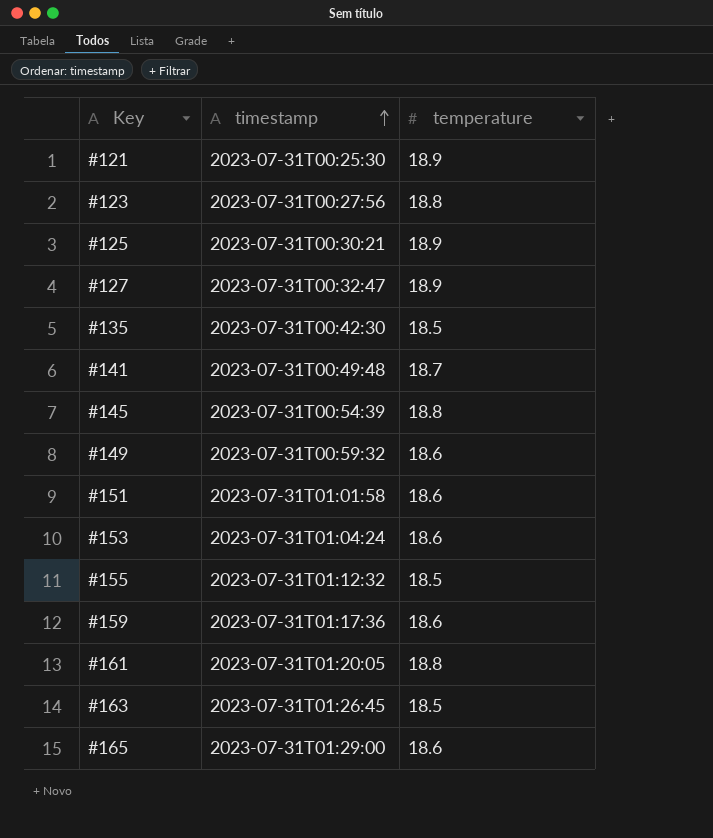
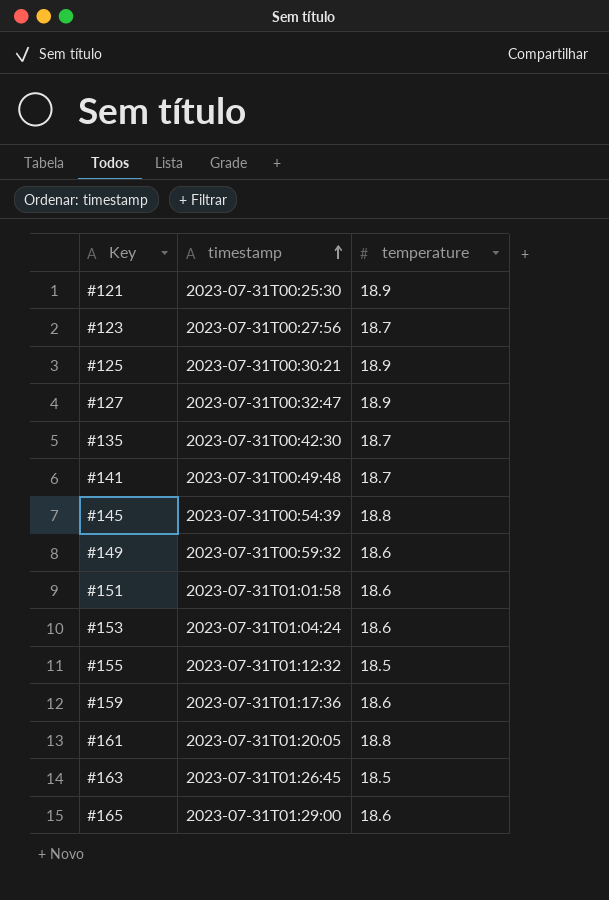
#123 | temperature: 18.8 -> 18.7
#135 | temperature: 18.5 -> 18.7

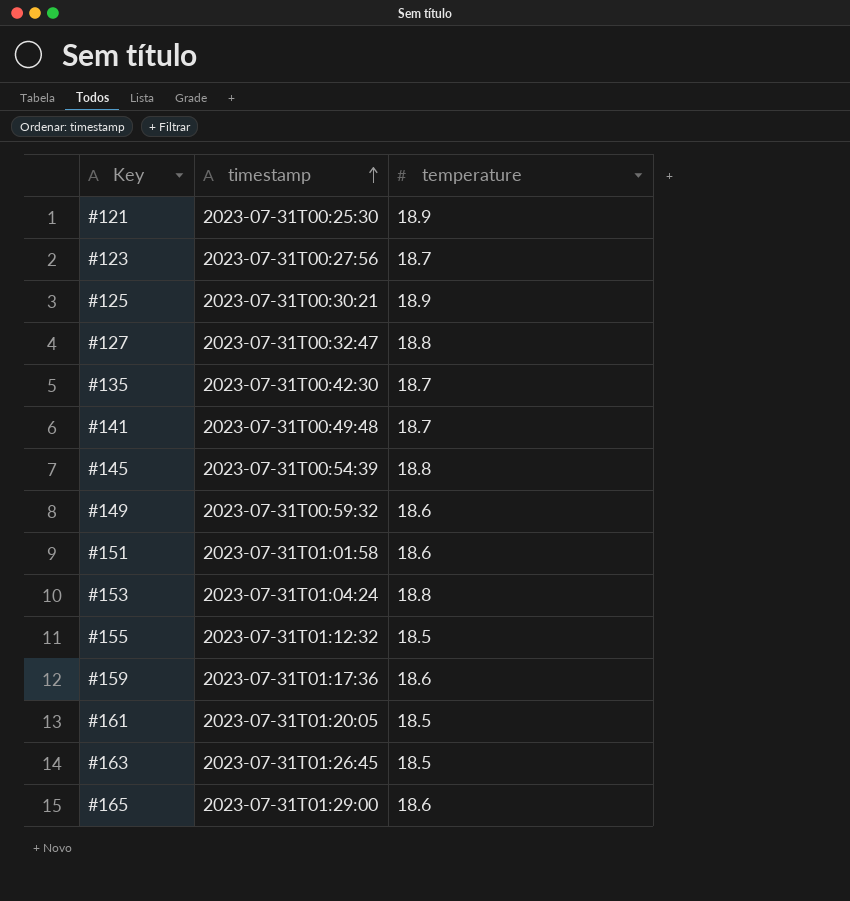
#127 | temperature: 18.9 -> 18.8
#153 | temperature: 18.6 -> 18.8
#161 | temperature: 18.8 -> 18.5

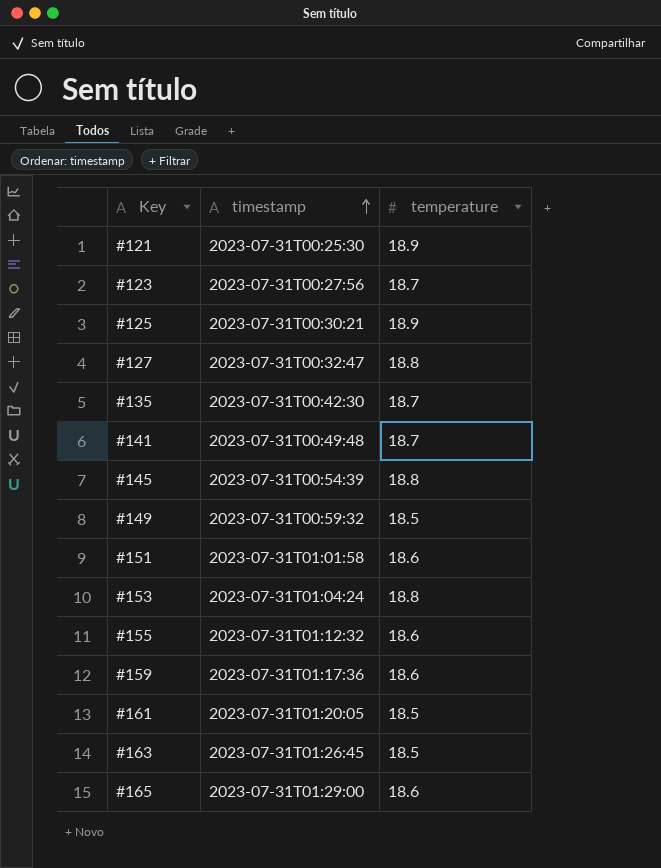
#149 | temperature: 18.6 -> 18.5
#155 | temperature: 18.5 -> 18.6

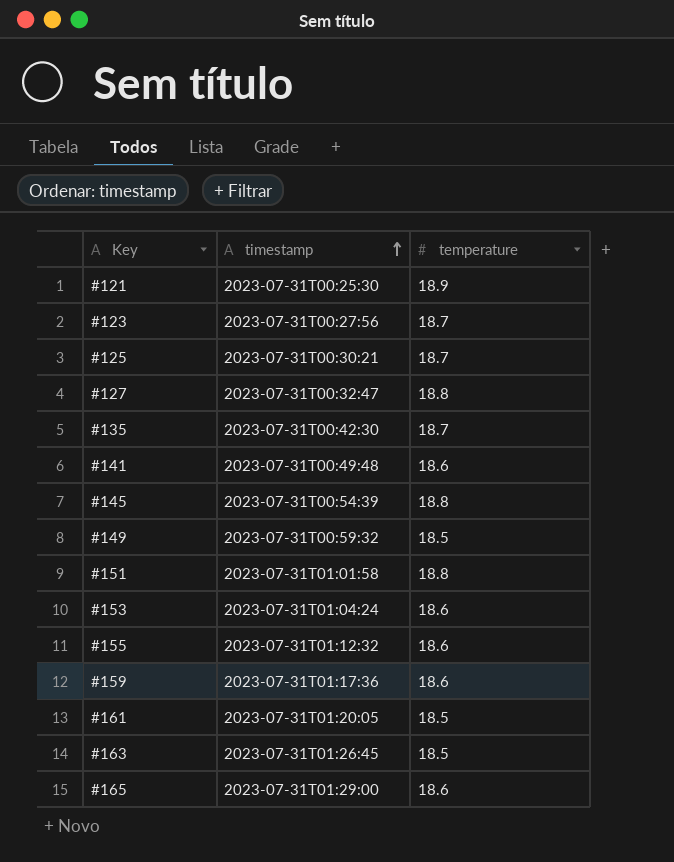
#125 | temperature: 18.9 -> 18.7
#141 | temperature: 18.7 -> 18.6
#151 | temperature: 18.6 -> 18.8
#153 | temperature: 18.8 -> 18.6

